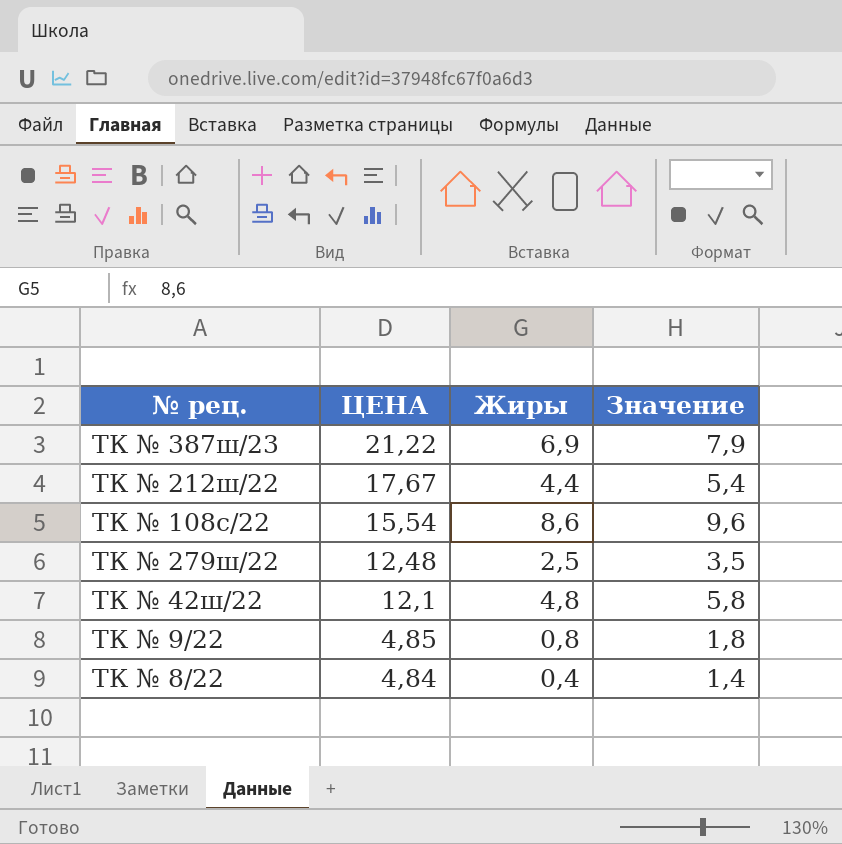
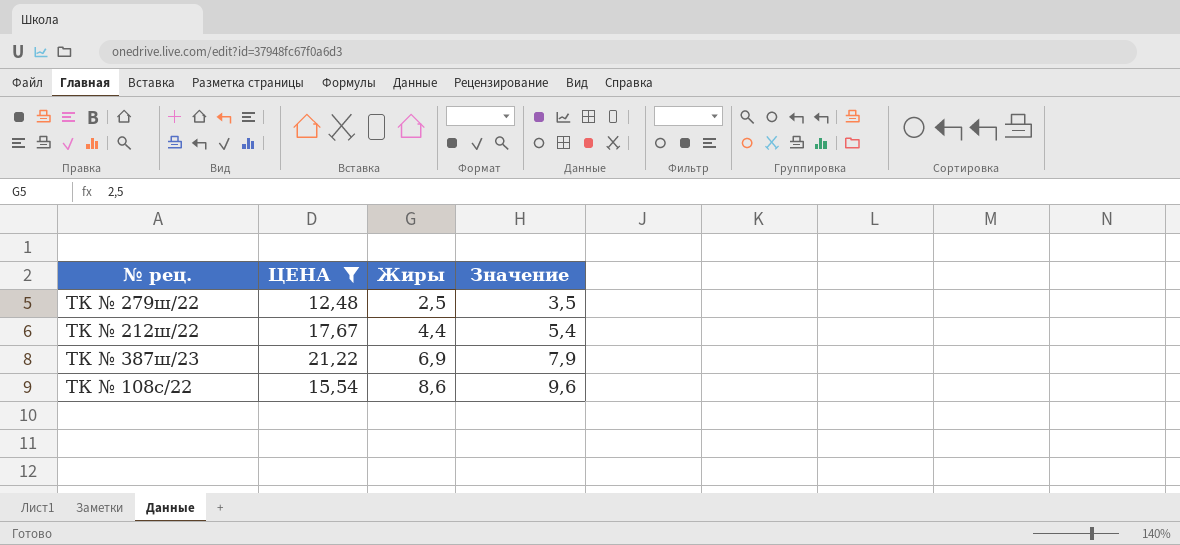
filter: none -> ЦЕНА >= 12,48
row order: ЦЕНА descending -> Жиры ascending

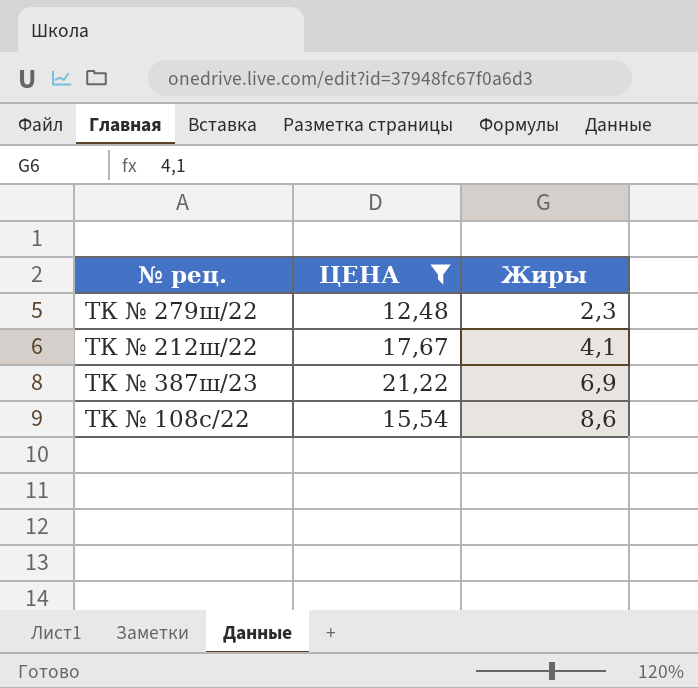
column Значение | formula: [Жиры] + 1 -> none
ТК № 279ш/22 | Жиры: 2,5 -> 2,3
ТК № 212ш/22 | Жиры: 4,4 -> 4,1

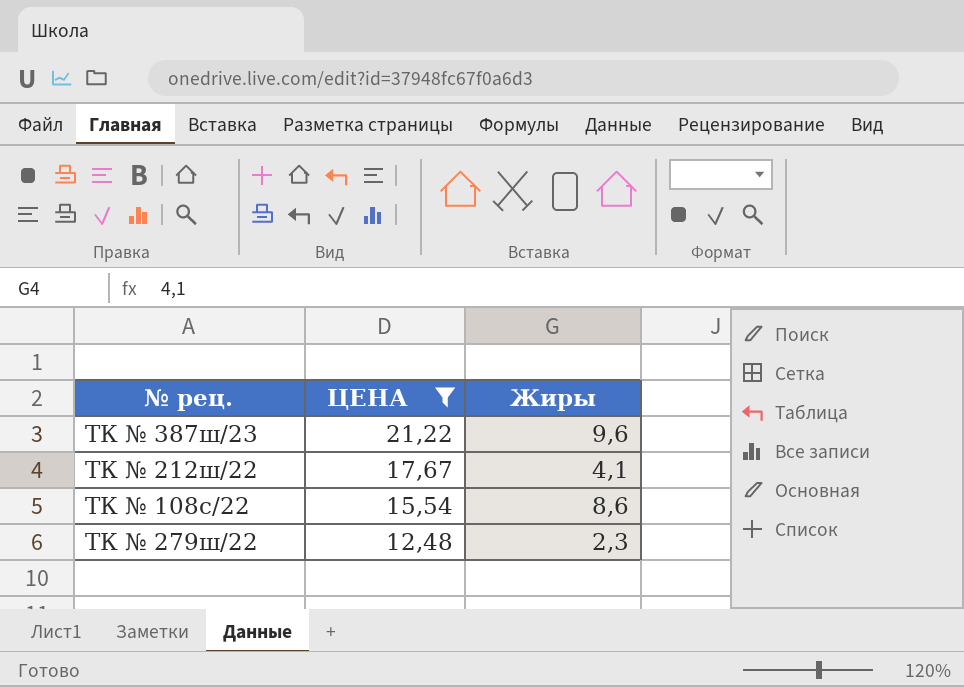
row order: Жиры ascending -> ЦЕНА descending
ТК № 387ш/23 | Жиры: 6,9 -> 9,6

